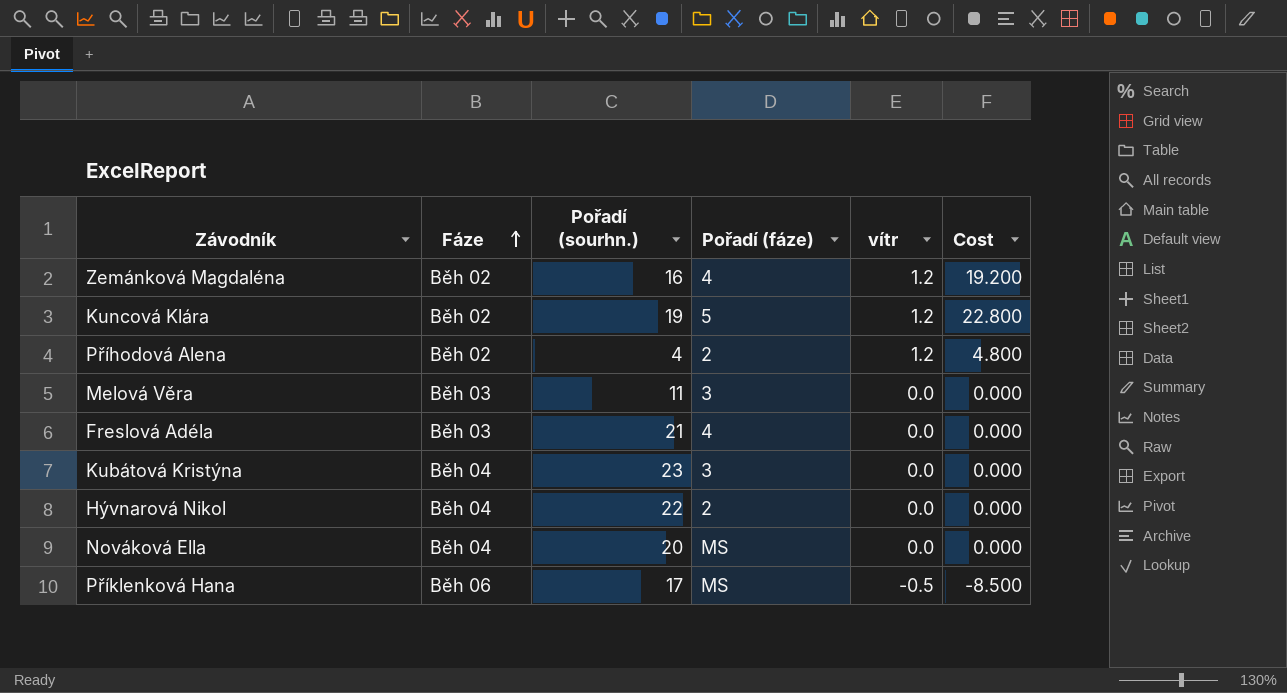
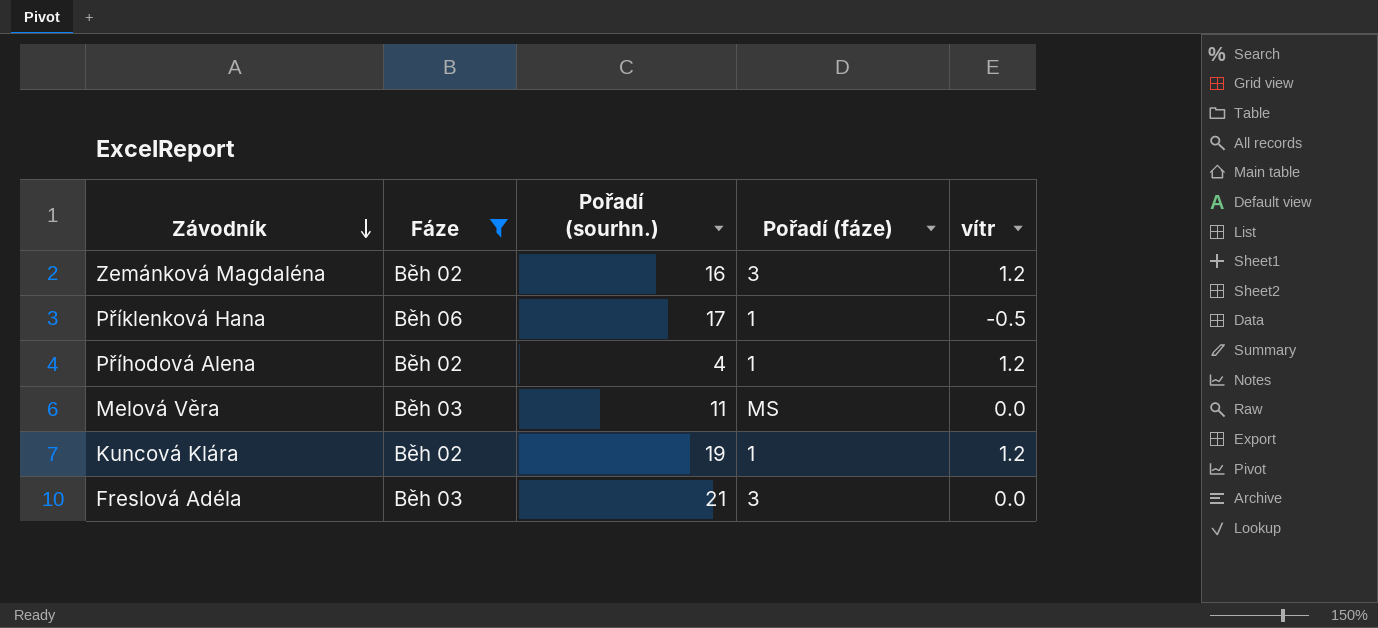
filter: none -> Fáze != Běh 04
row order: Fáze ascending -> Závodník descending
column Cost | formula: [Pořadí (sourhn.)] * [vítr] -> none
Zemánková Magdaléna | Pořadí (fáze): 4 -> 3
Příklenková Hana | Pořadí (fáze): MS -> 1
Příhodová Alena | Pořadí (fáze): 2 -> 1
Melová Věra | Pořadí (fáze): 3 -> MS
Kuncová Klára | Pořadí (fáze): 5 -> 1
Freslová Adéla | Pořadí (fáze): 4 -> 3

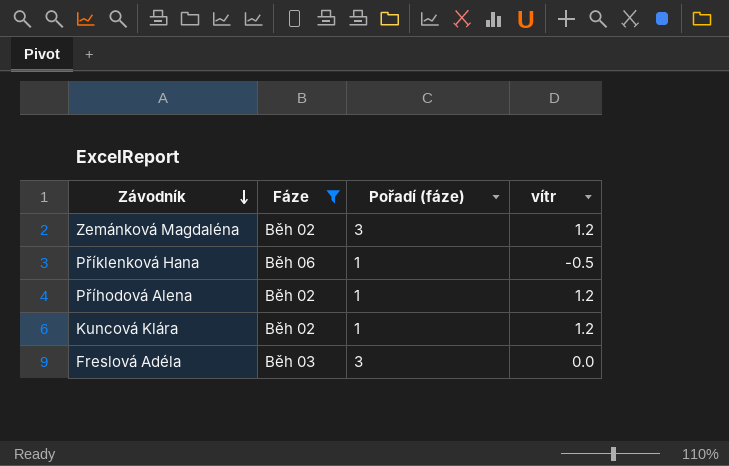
column Pořadí (sourhn.) | position: 3 -> none
row Melová Věra: Běh 03 | 11 | MS | 0.0 -> none

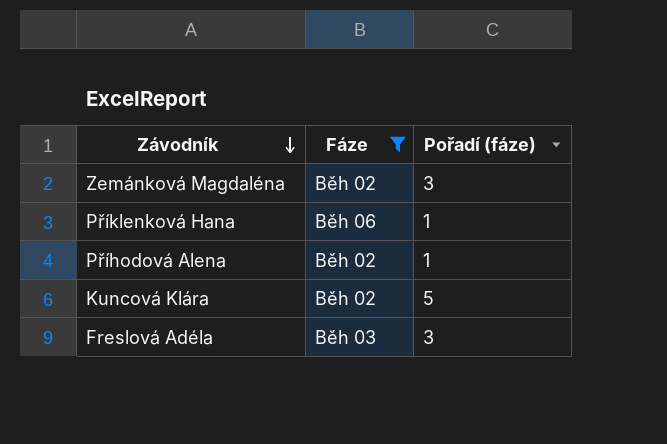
column vítr | position: 4 -> none
Kuncová Klára | Pořadí (fáze): 1 -> 5

